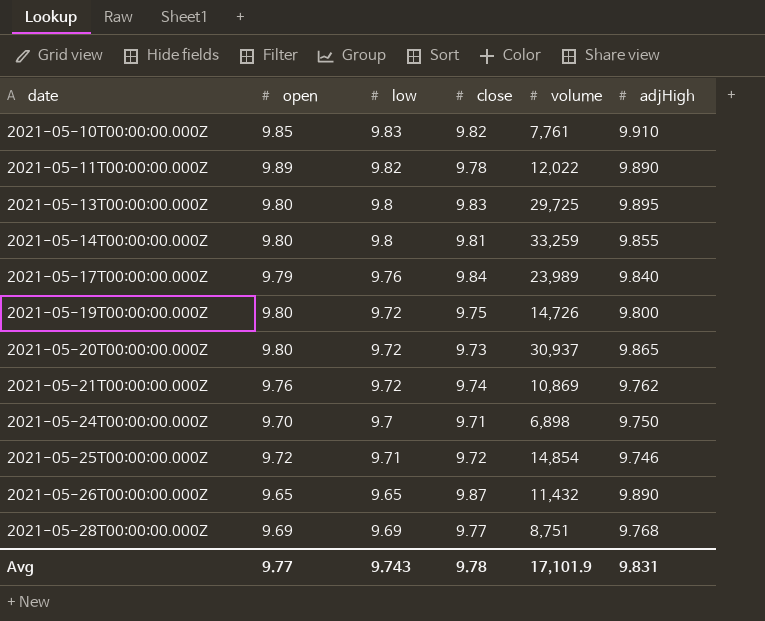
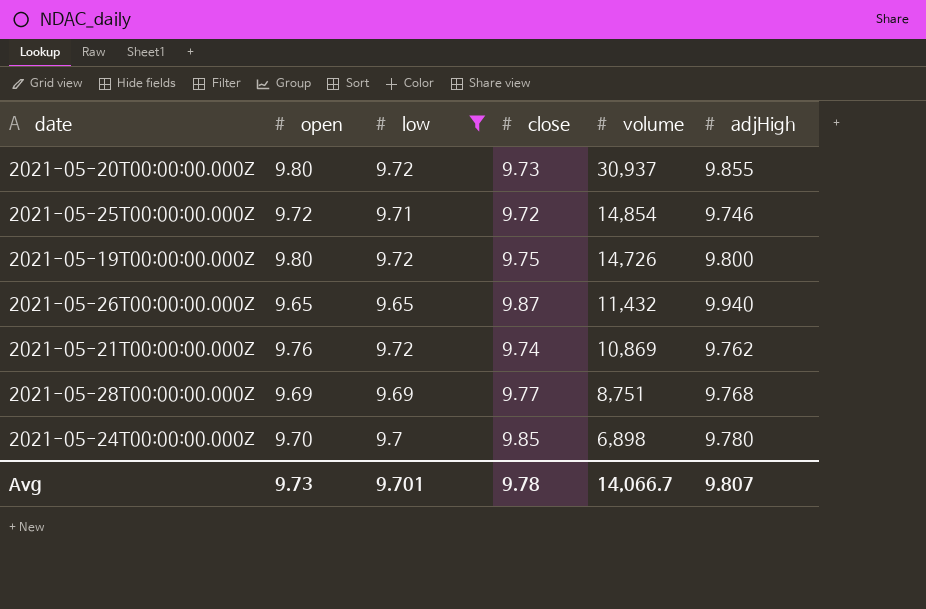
filter: none -> low <= 9.72
row order: date ascending -> volume descending
2021-05-20T00:00:00.000Z | adjHigh: 9.865 -> 9.855
2021-05-26T00:00:00.000Z | adjHigh: 9.890 -> 9.940
2021-05-24T00:00:00.000Z | close: 9.71 -> 9.85
2021-05-24T00:00:00.000Z | adjHigh: 9.750 -> 9.780
Avg | open: 9.77 -> 9.73
Avg | low: 9.743 -> 9.701
Avg | volume: 17,101.9 -> 14,066.7
Avg | adjHigh: 9.831 -> 9.807

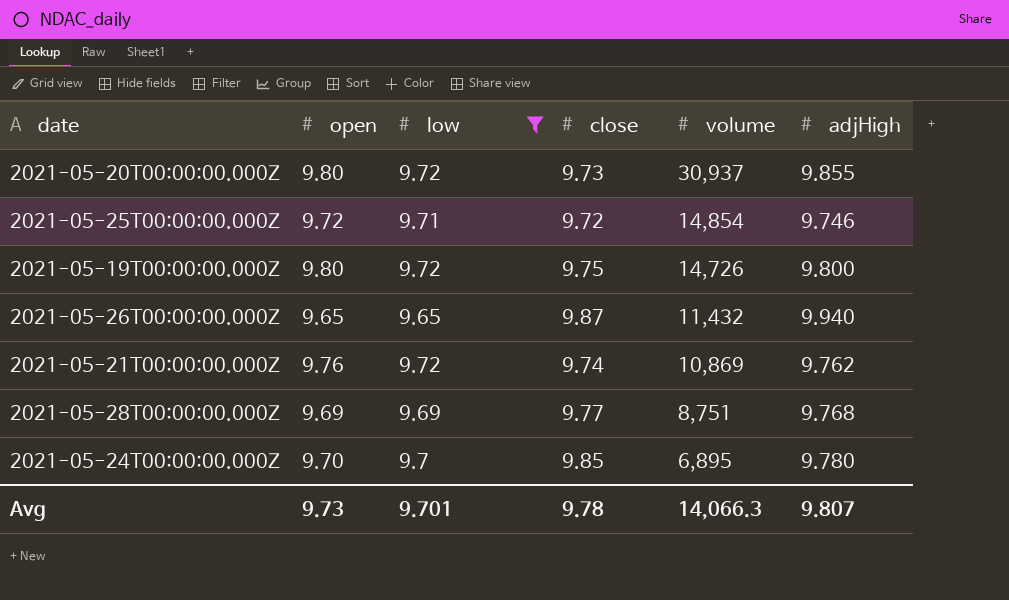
2021-05-24T00:00:00.000Z | volume: 6,898 -> 6,895
Avg | volume: 14,066.7 -> 14,066.3

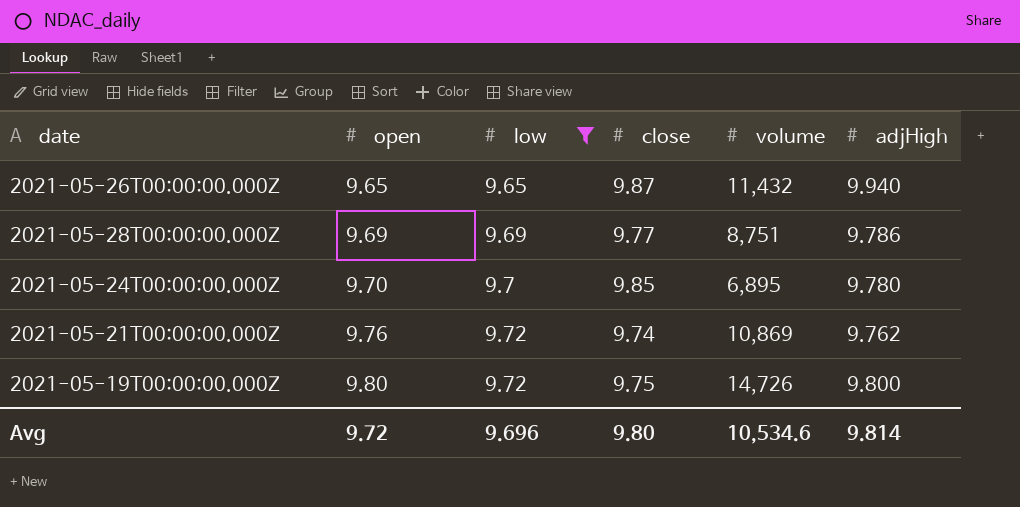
row order: volume descending -> open ascending
row 2021-05-20T00:00:00.000Z: 9.80 | 9.72 | 9.73 | 30,937 | 9.855 -> none
row 2021-05-25T00:00:00.000Z: 9.72 | 9.71 | 9.72 | 14,854 | 9.746 -> none
2021-05-28T00:00:00.000Z | adjHigh: 9.768 -> 9.786
Avg | open: 9.73 -> 9.72
Avg | low: 9.701 -> 9.696
Avg | close: 9.78 -> 9.80
Avg | volume: 14,066.3 -> 10,534.6
Avg | adjHigh: 9.807 -> 9.814

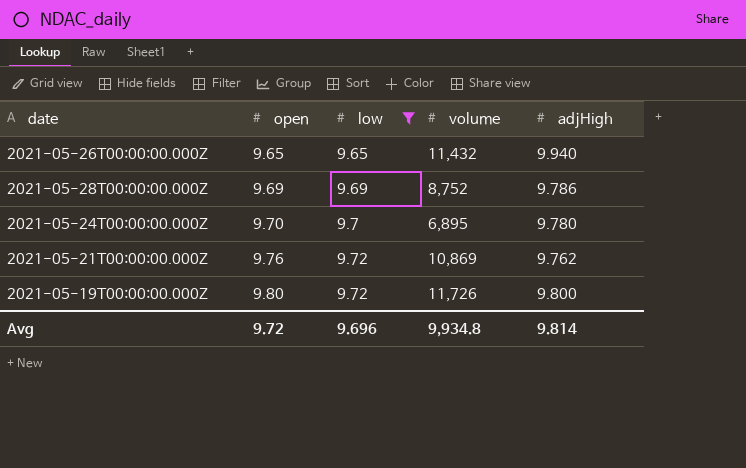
column close | position: 4 -> none
2021-05-28T00:00:00.000Z | volume: 8,751 -> 8,752
2021-05-19T00:00:00.000Z | volume: 14,726 -> 11,726
Avg | volume: 10,534.6 -> 9,934.8

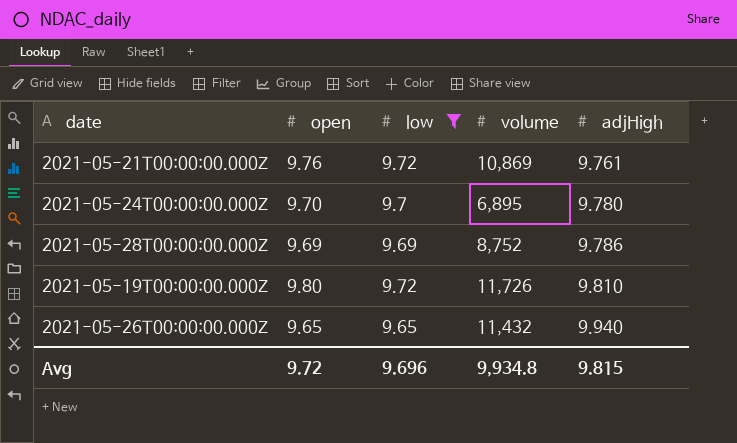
row order: open ascending -> adjHigh ascending
2021-05-21T00:00:00.000Z | adjHigh: 9.762 -> 9.761
2021-05-19T00:00:00.000Z | adjHigh: 9.800 -> 9.810
Avg | adjHigh: 9.814 -> 9.815

